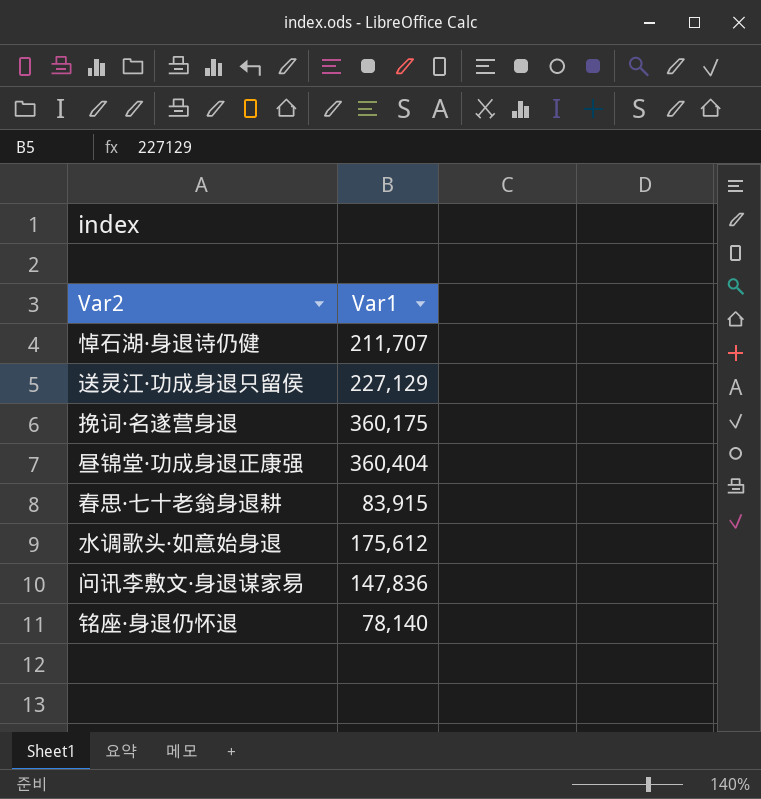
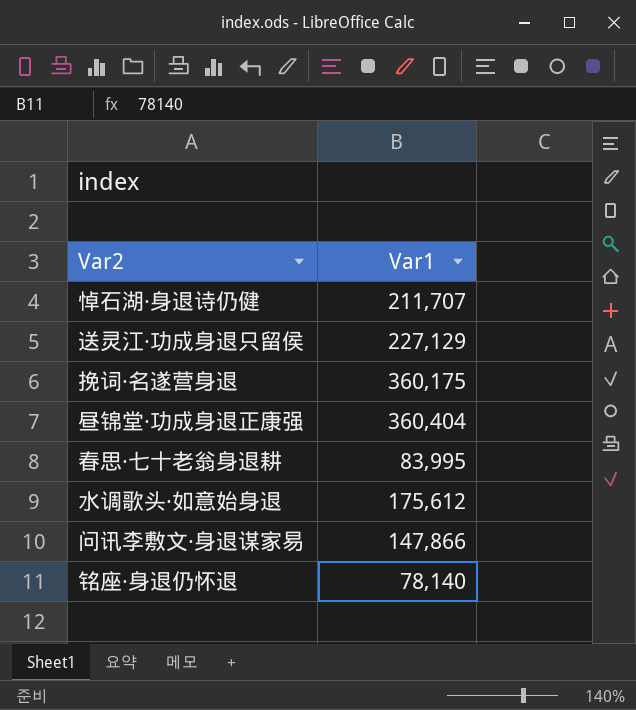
春思·七十老翁身退耕 | Var1: 83,915 -> 83,995
问讯李敷文·身退谋家易 | Var1: 147,836 -> 147,866

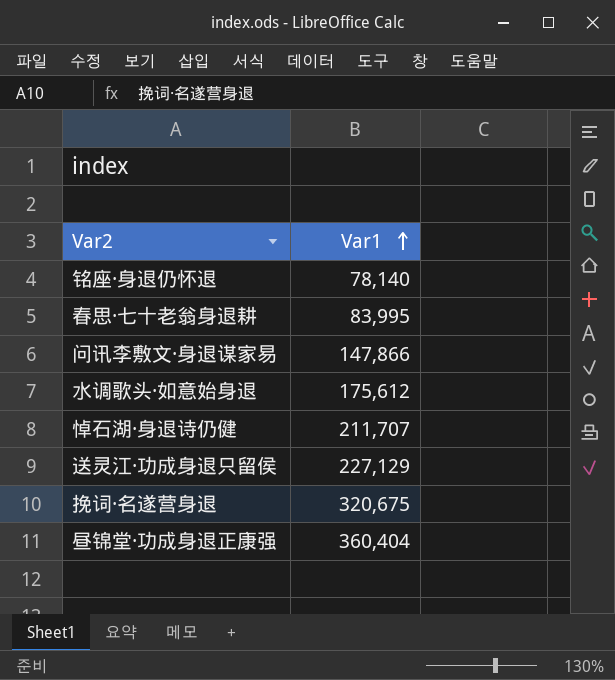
row order: none -> Var1 ascending
挽词·名遂营身退 | Var1: 360,175 -> 320,675

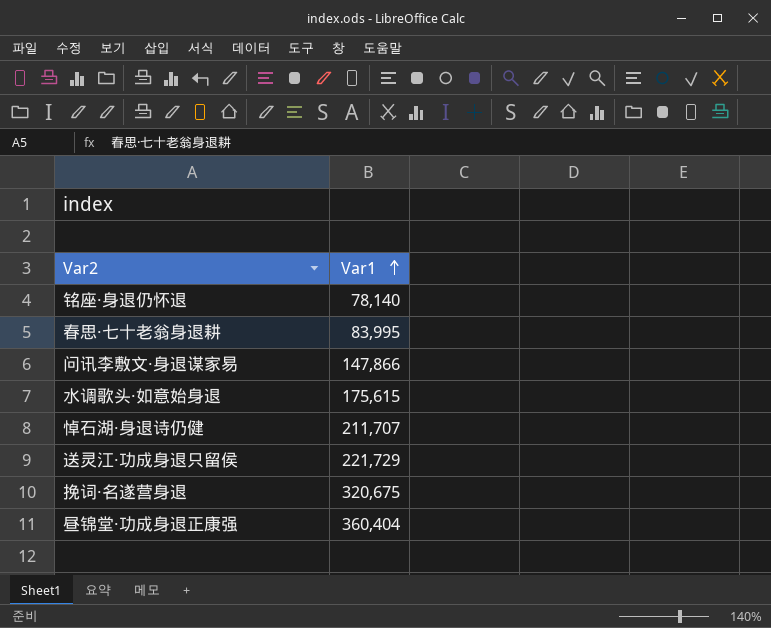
水调歌头·如意始身退 | Var1: 175,612 -> 175,615
送灵江·功成身退只留侯 | Var1: 227,129 -> 221,729

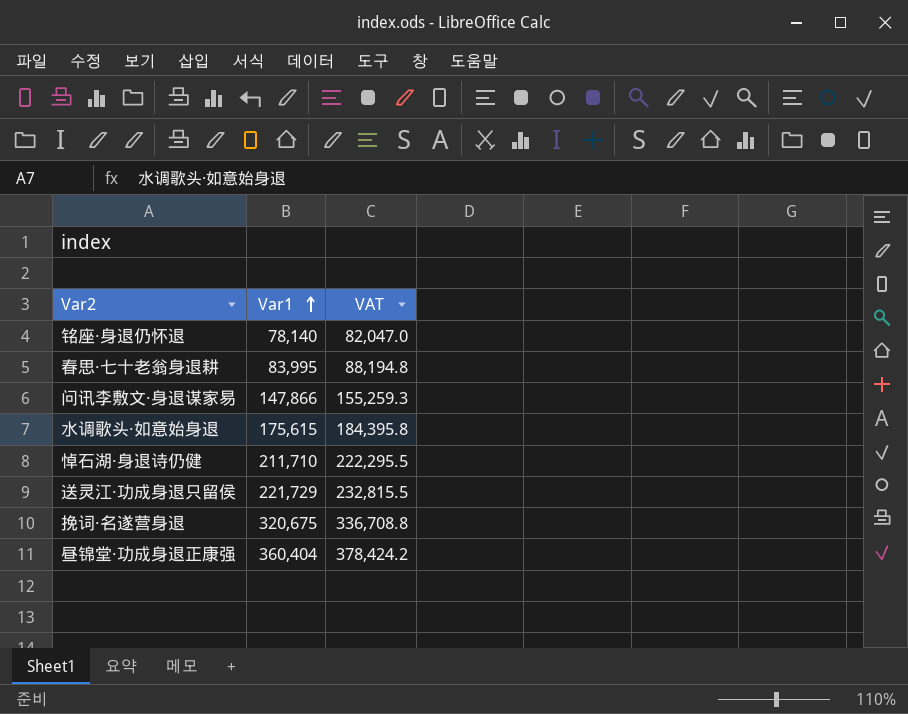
column VAT | formula: none -> [Var1] * 1.05
悼石湖·身退诗仍健 | Var1: 211,707 -> 211,710

